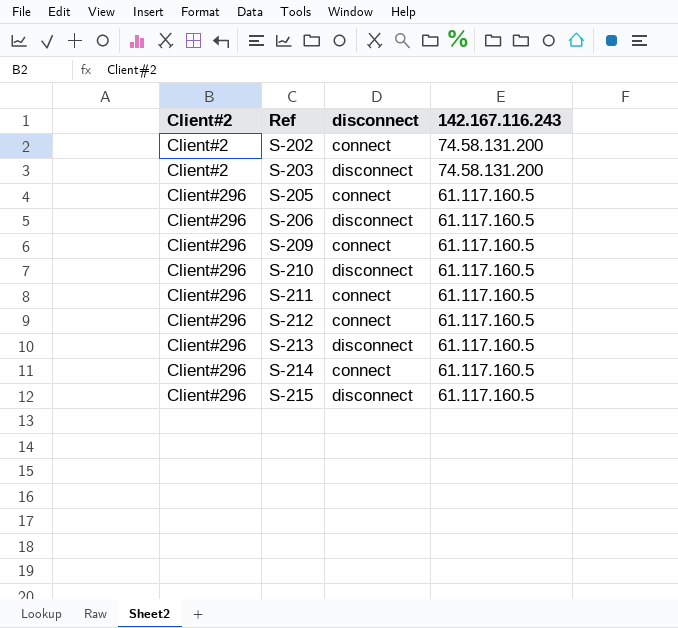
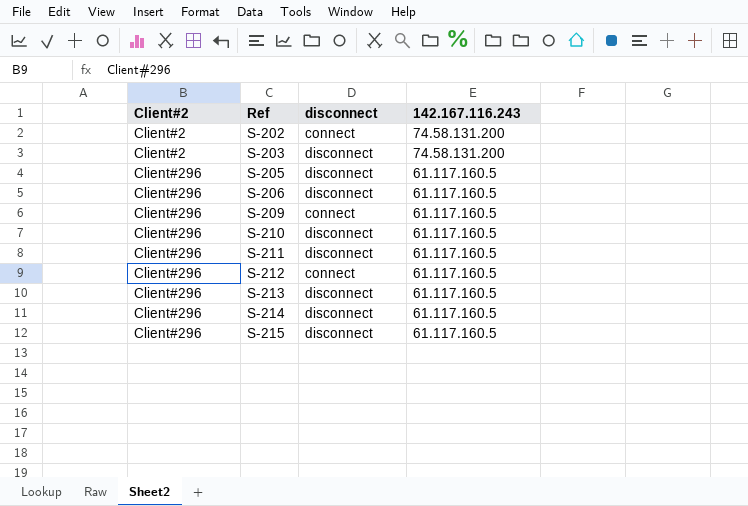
S-205 | disconnect: connect -> disconnect
S-211 | disconnect: connect -> disconnect
S-214 | disconnect: connect -> disconnect

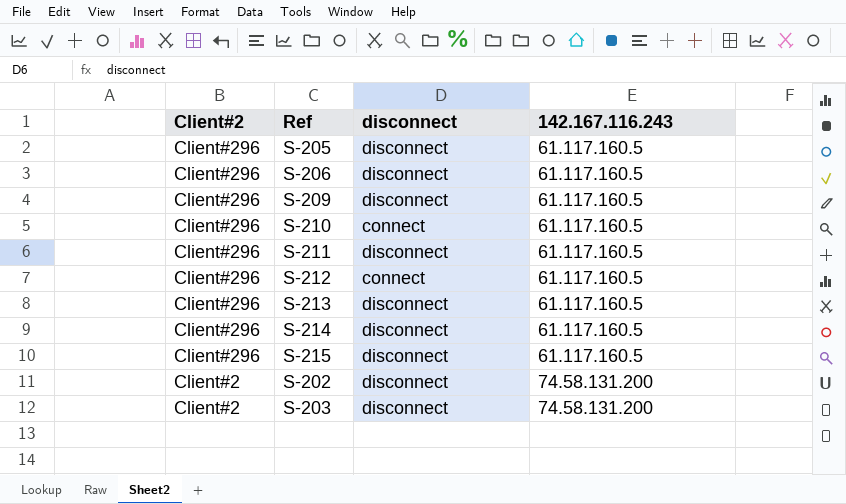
row order: Client#2 ascending -> Client#2 descending
S-209 | disconnect: connect -> disconnect
S-210 | disconnect: disconnect -> connect
S-202 | disconnect: connect -> disconnect

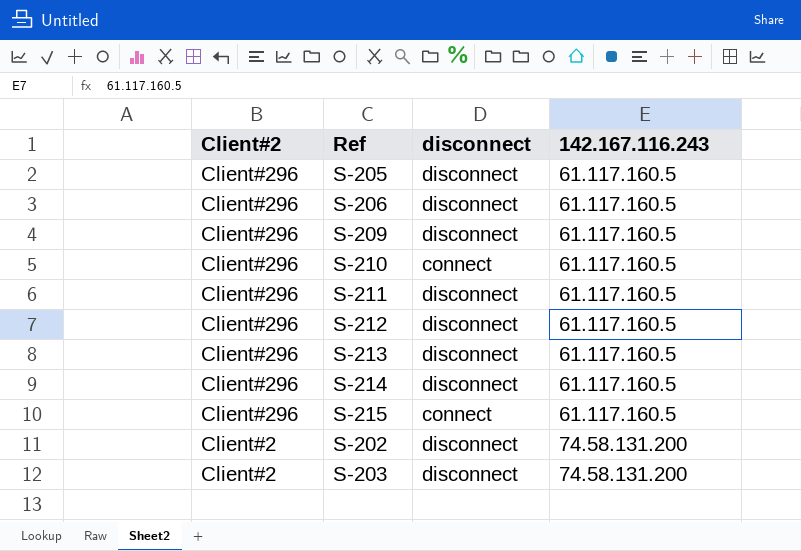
S-212 | disconnect: connect -> disconnect
S-215 | disconnect: disconnect -> connect

